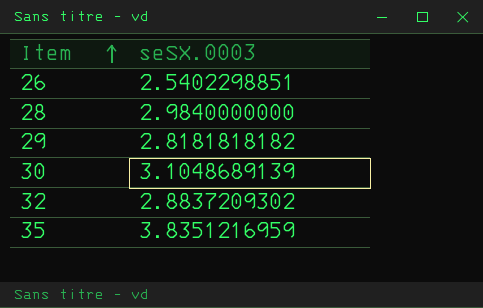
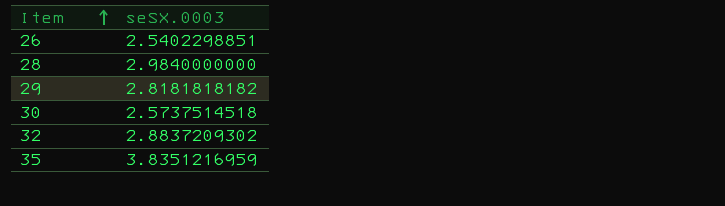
30 | seSX.0003: 3.1048689139 -> 2.5737514518

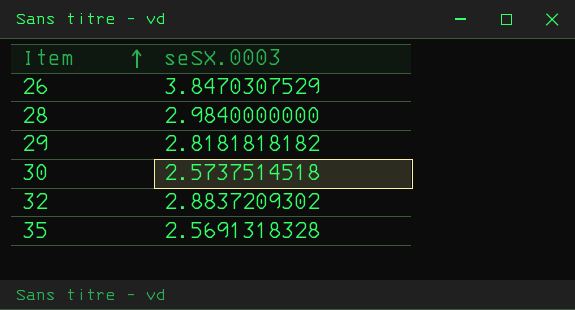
26 | seSX.0003: 2.5402298851 -> 3.8470307529
35 | seSX.0003: 3.8351216959 -> 2.5691318328

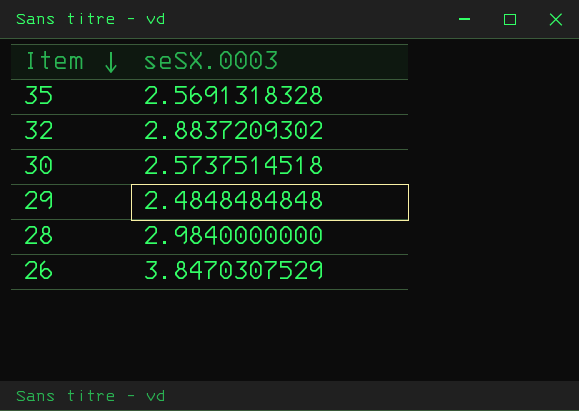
row order: Item ascending -> Item descending
29 | seSX.0003: 2.8181818182 -> 2.4848484848

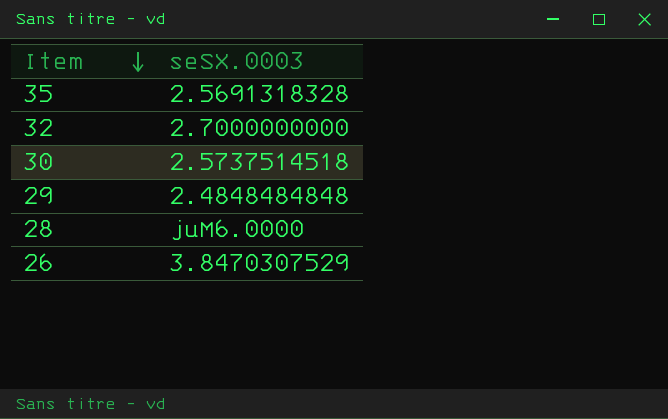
32 | seSX.0003: 2.8837209302 -> 2.7000000000
28 | seSX.0003: 2.9840000000 -> juM6.0000

